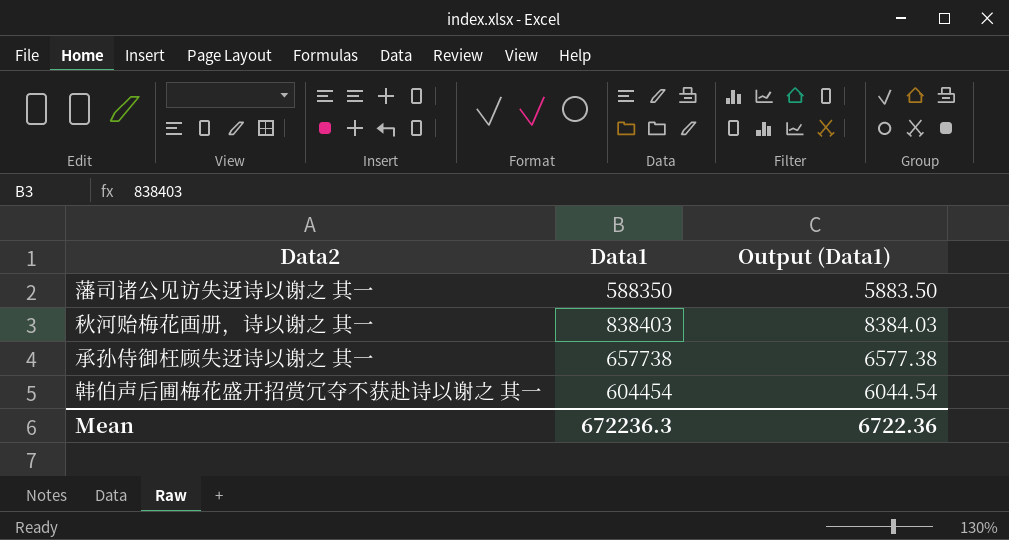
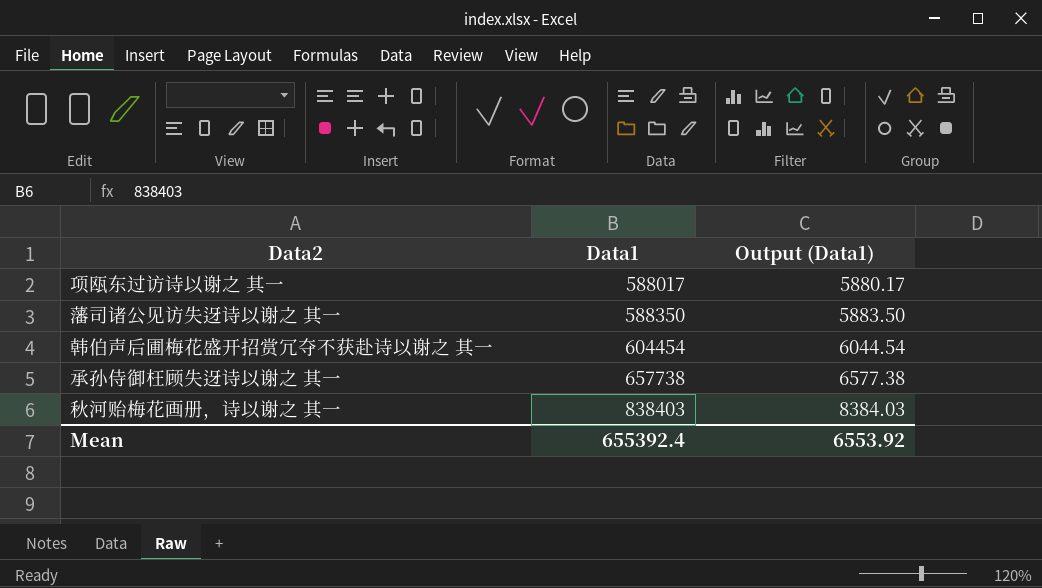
row order: none -> Data1 ascending
row 项瓯东过访诗以谢之 其一: none -> 588017 | 5880.17
Mean | Data1: 672236.3 -> 655392.4
Mean | Output (Data1): 6722.36 -> 6553.92

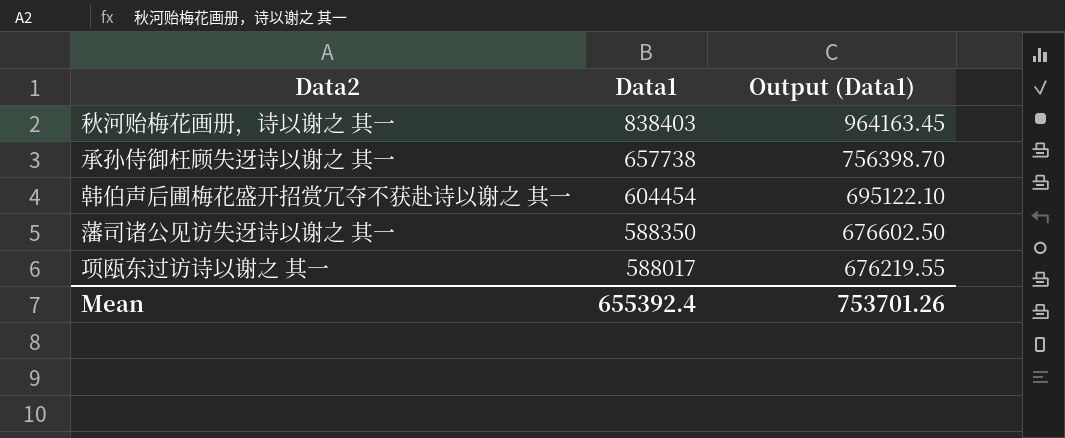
row order: Data1 ascending -> Data1 descending
column Output (Data1) | formula: [Data1] * 0.01 -> [Data1] * 1.15
Mean | Output (Data1): 6553.92 -> 753701.26

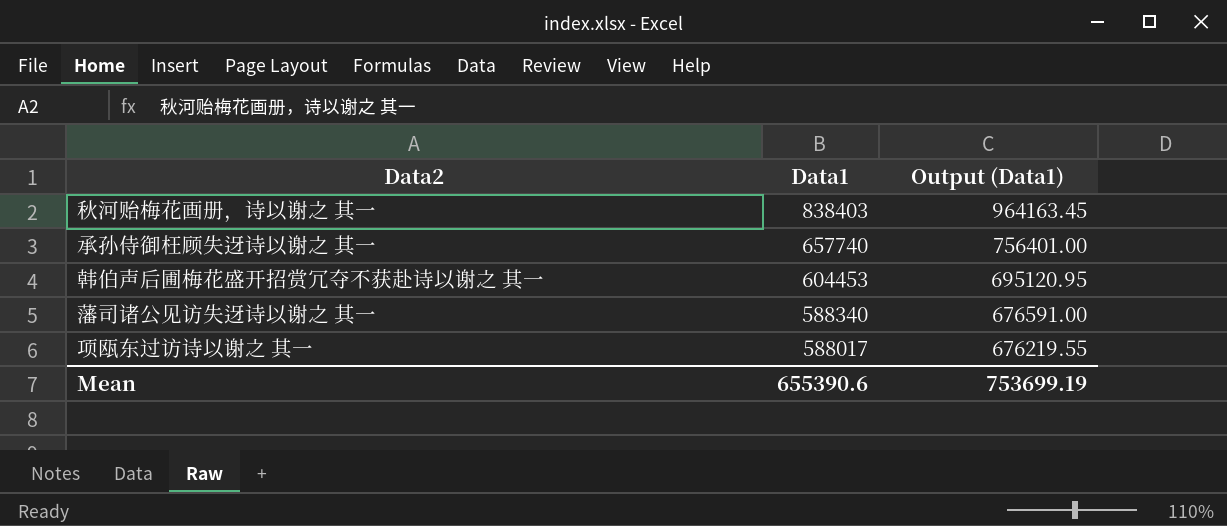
承孙侍御枉顾失迓诗以谢之 其一 | Data1: 657738 -> 657740
承孙侍御枉顾失迓诗以谢之 其一 | Output (Data1): 756398.70 -> 756401.00
韩伯声后圃梅花盛开招赏冗夺不获赴诗以谢之 其一 | Data1: 604454 -> 604453
韩伯声后圃梅花盛开招赏冗夺不获赴诗以谢之 其一 | Output (Data1): 695122.10 -> 695120.95
藩司诸公见访失迓诗以谢之 其一 | Data1: 588350 -> 588340
藩司诸公见访失迓诗以谢之 其一 | Output (Data1): 676602.50 -> 676591.00
Mean | Data1: 655392.4 -> 655390.6
Mean | Output (Data1): 753701.26 -> 753699.19

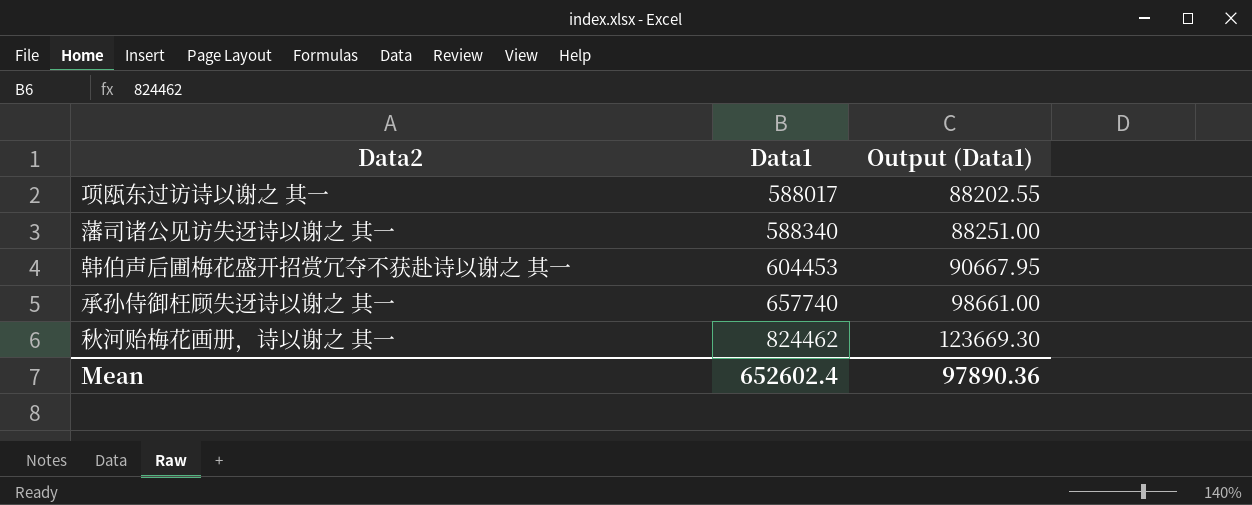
row order: Data1 descending -> Data1 ascending
column Output (Data1) | formula: [Data1] * 1.15 -> [Data1] * 0.15
秋河贻梅花画册，诗以谢之 其一 | Data1: 838403 -> 824462
Mean | Data1: 655390.6 -> 652602.4
Mean | Output (Data1): 753699.19 -> 97890.36

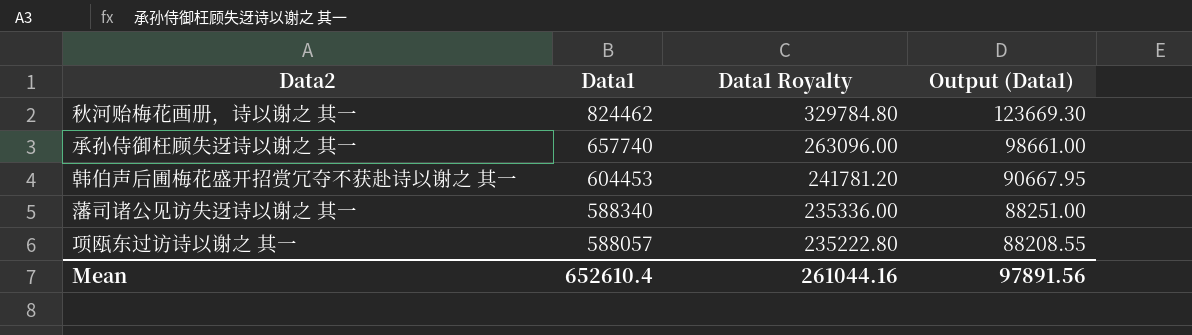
row order: Data1 ascending -> Data1 descending
column Data1 Royalty | formula: none -> [Data1] * 0.4
项瓯东过访诗以谢之 其一 | Data1: 588017 -> 588057
项瓯东过访诗以谢之 其一 | Output (Data1): 88202.55 -> 88208.55
Mean | Data1: 652602.4 -> 652610.4
Mean | Output (Data1): 97890.36 -> 97891.56

